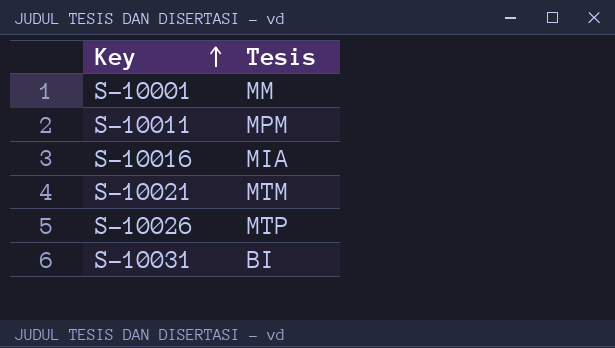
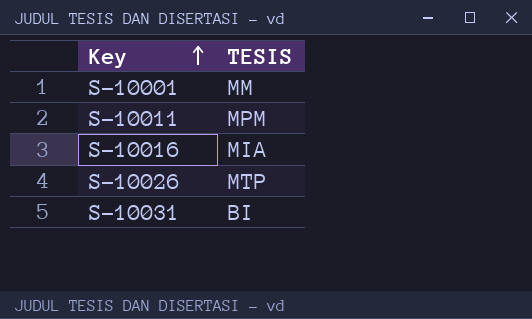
column name: Tesis -> TESIS
row S-10021: MTM -> none

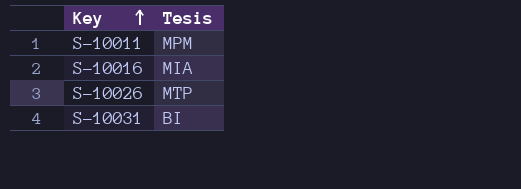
column name: TESIS -> Tesis
row S-10001: MM -> none

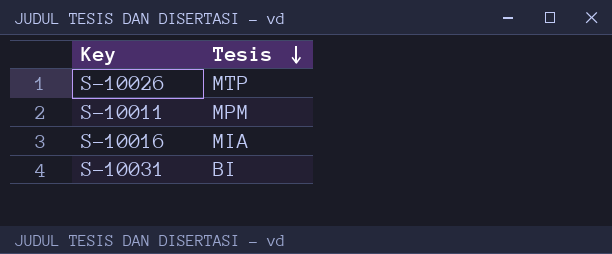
row order: Key ascending -> Tesis descending

